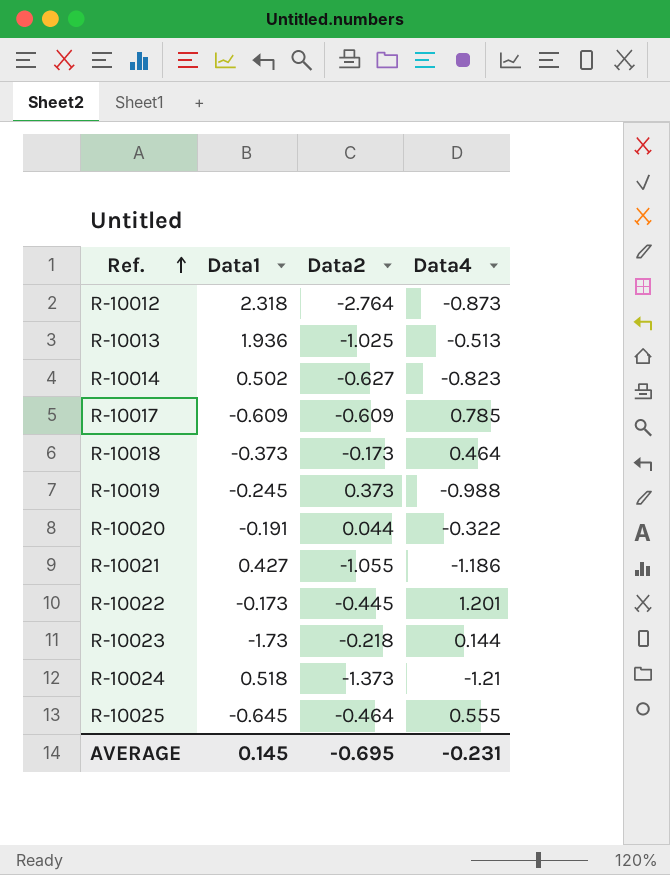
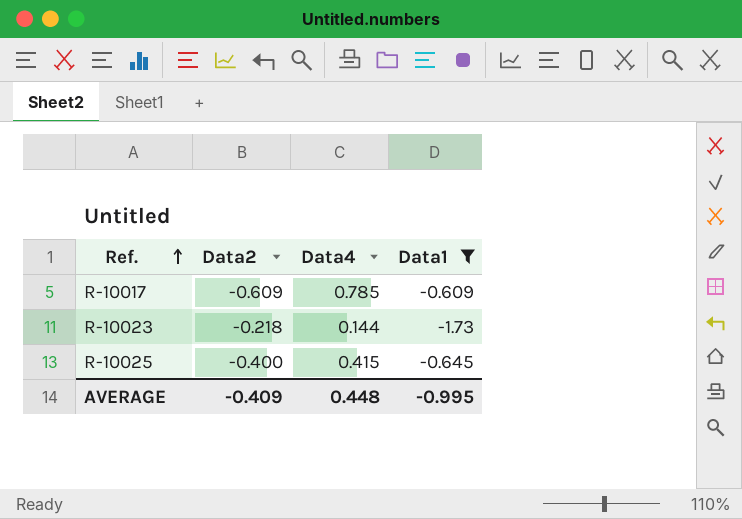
filter: none -> Data1 <= -0.609
column Data1 | position: 2 -> 4
R-10025 | Data2: -0.464 -> -0.400
R-10025 | Data4: 0.555 -> 0.415
AVERAGE | Data2: -0.695 -> -0.409
AVERAGE | Data4: -0.231 -> 0.448
AVERAGE | Data1: 0.145 -> -0.995

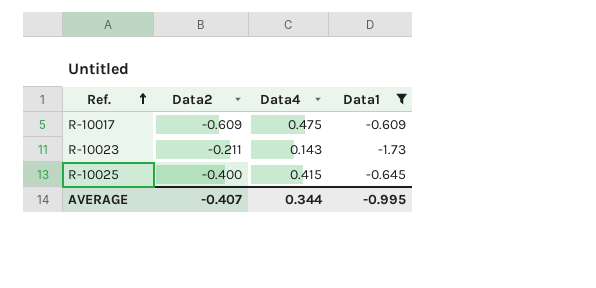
R-10017 | Data4: 0.785 -> 0.475
R-10023 | Data2: -0.218 -> -0.211
R-10023 | Data4: 0.144 -> 0.143
AVERAGE | Data2: -0.409 -> -0.407
AVERAGE | Data4: 0.448 -> 0.344

